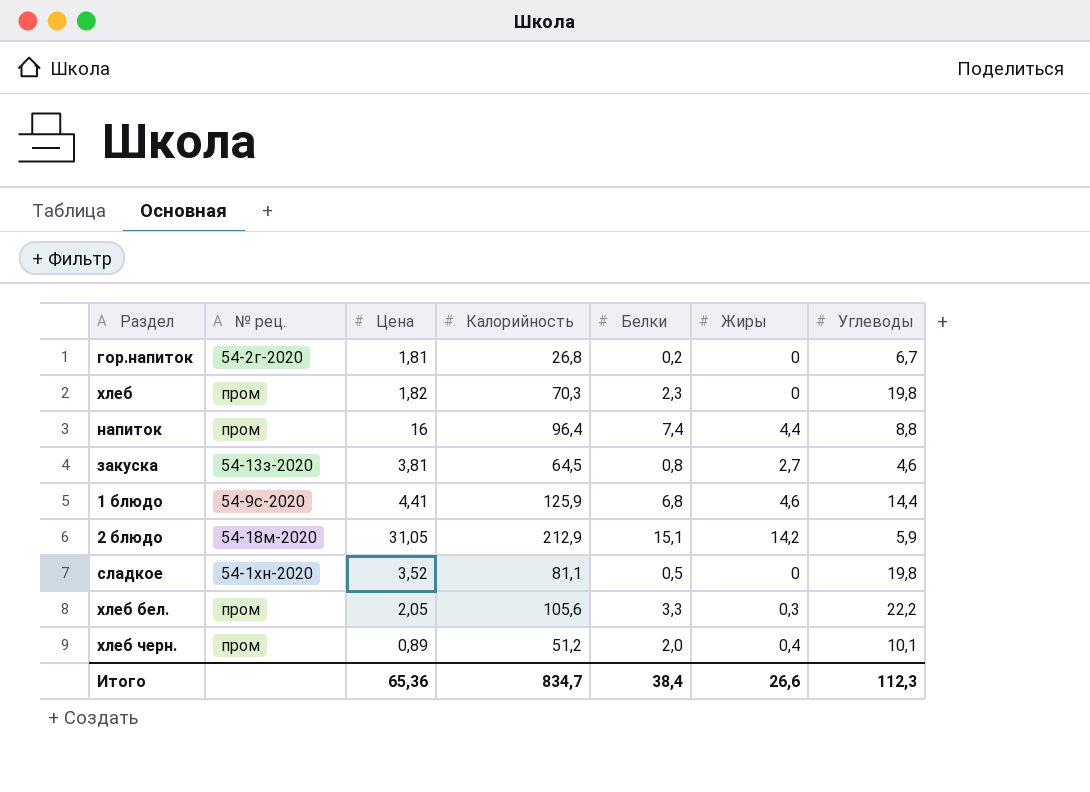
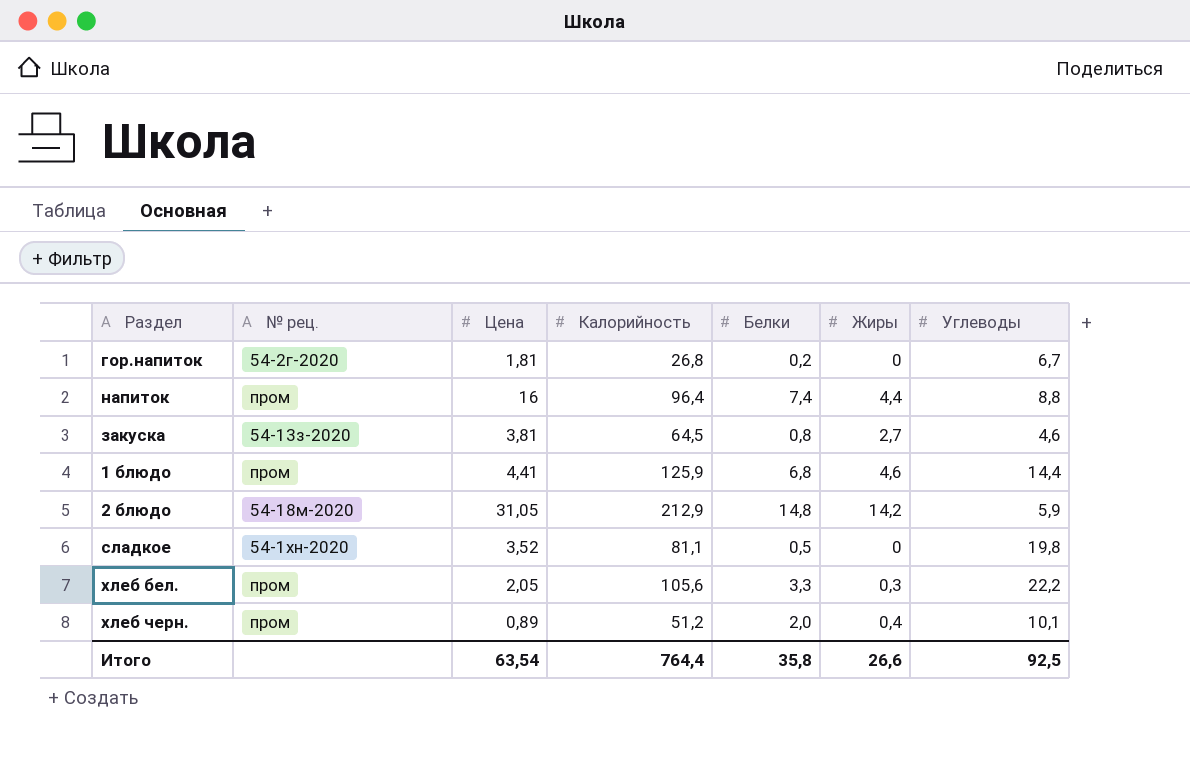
row хлеб: пром | 1,82 | 70,3 | 2,3 | 0 | 19,8 -> none
1 блюдо | № рец.: 54-9с-2020 -> пром
2 блюдо | Белки: 15,1 -> 14,8
Итого | Цена: 65,36 -> 63,54
Итого | Калорийность: 834,7 -> 764,4
Итого | Белки: 38,4 -> 35,8
Итого | Углеводы: 112,3 -> 92,5

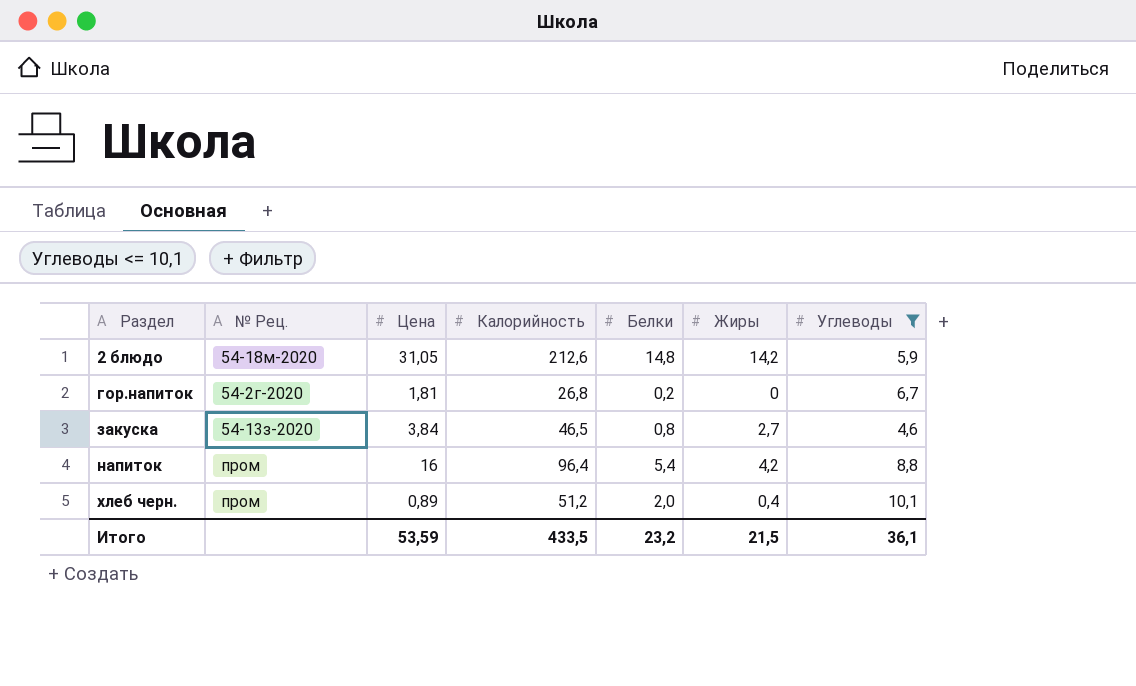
filter: none -> Углеводы <= 10,1
row order: none -> Раздел ascending
column name: № рец. -> № Рец.
2 блюдо | Калорийность: 212,9 -> 212,6
закуска | Цена: 3,81 -> 3,84
закуска | Калорийность: 64,5 -> 46,5
напиток | Белки: 7,4 -> 5,4
напиток | Жиры: 4,4 -> 4,2
Итого | Цена: 63,54 -> 53,59
Итого | Калорийность: 764,4 -> 433,5
Итого | Белки: 35,8 -> 23,2
Итого | Жиры: 26,6 -> 21,5
Итого | Углеводы: 92,5 -> 36,1

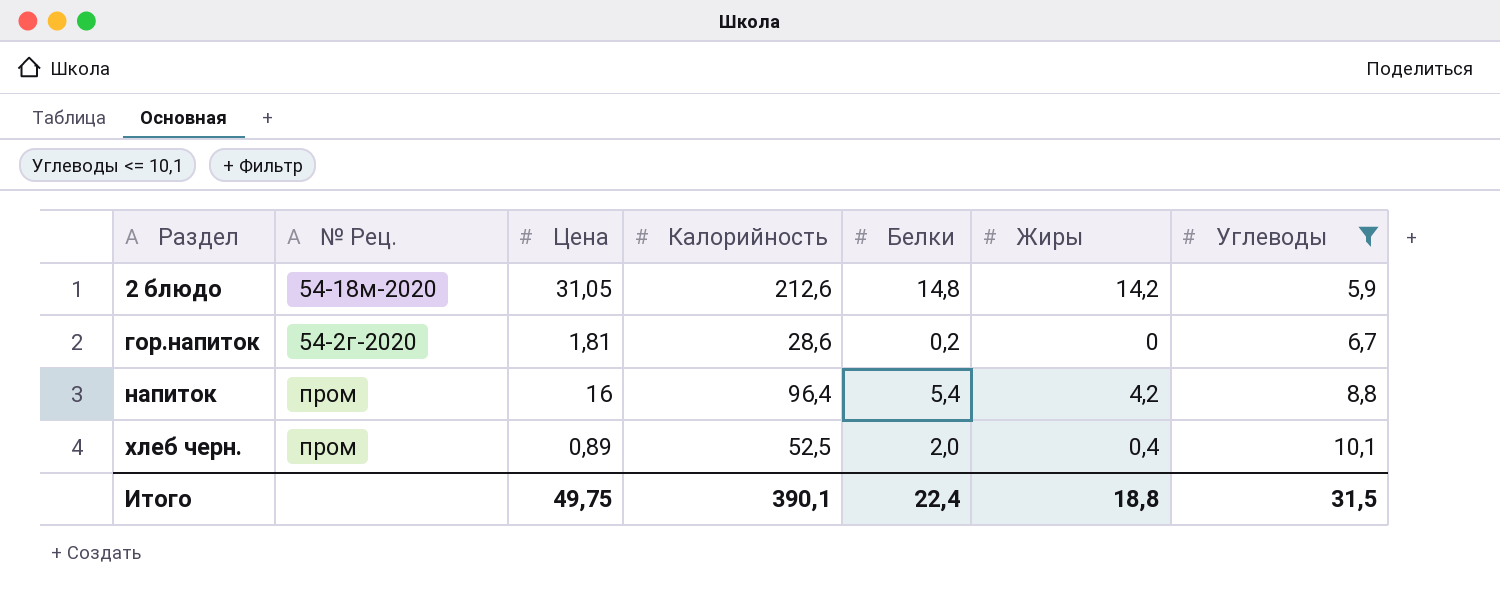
row закуска: 54-13з-2020 | 3,84 | 46,5 | 0,8 | 2,7 | 4,6 -> none
гор.напиток | Калорийность: 26,8 -> 28,6
хлеб черн. | Калорийность: 51,2 -> 52,5
Итого | Цена: 53,59 -> 49,75
Итого | Калорийность: 433,5 -> 390,1
Итого | Белки: 23,2 -> 22,4
Итого | Жиры: 21,5 -> 18,8
Итого | Углеводы: 36,1 -> 31,5

